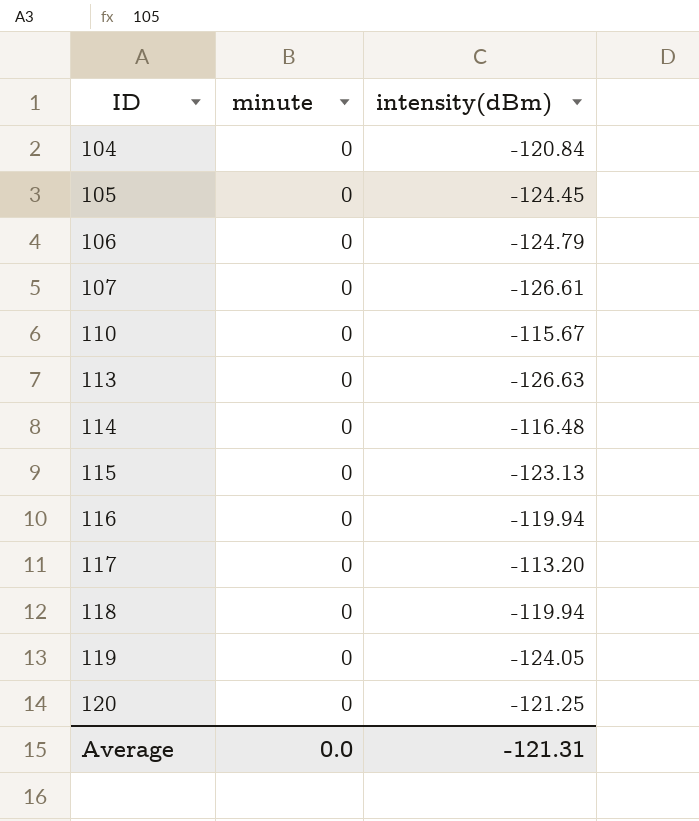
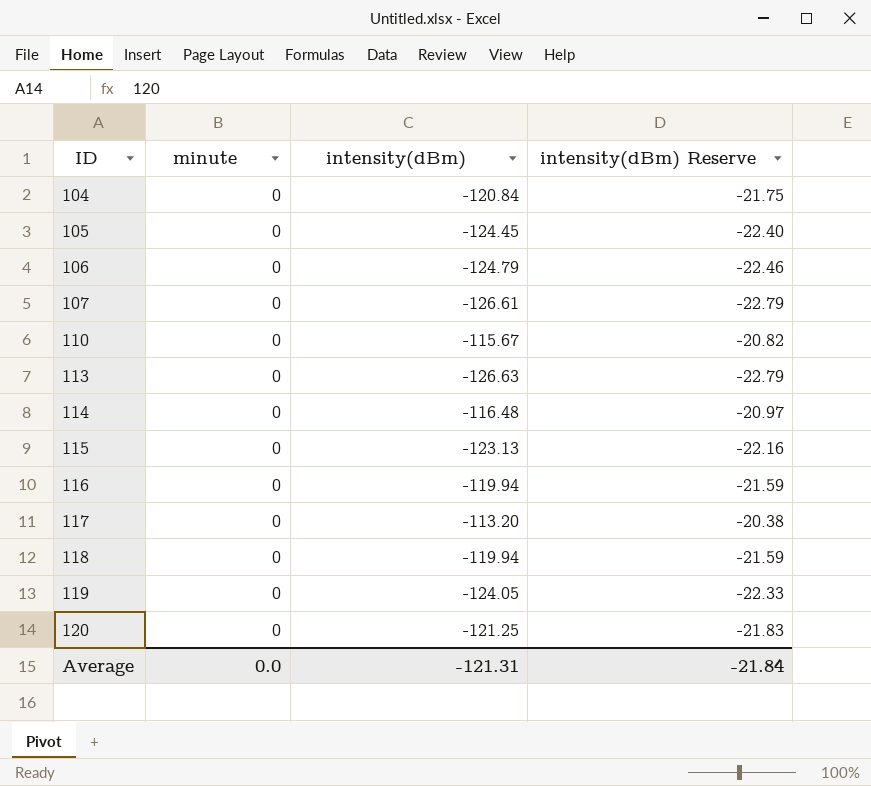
column intensity(dBm) Reserve | formula: none -> [intensity(dBm)] * 0.18

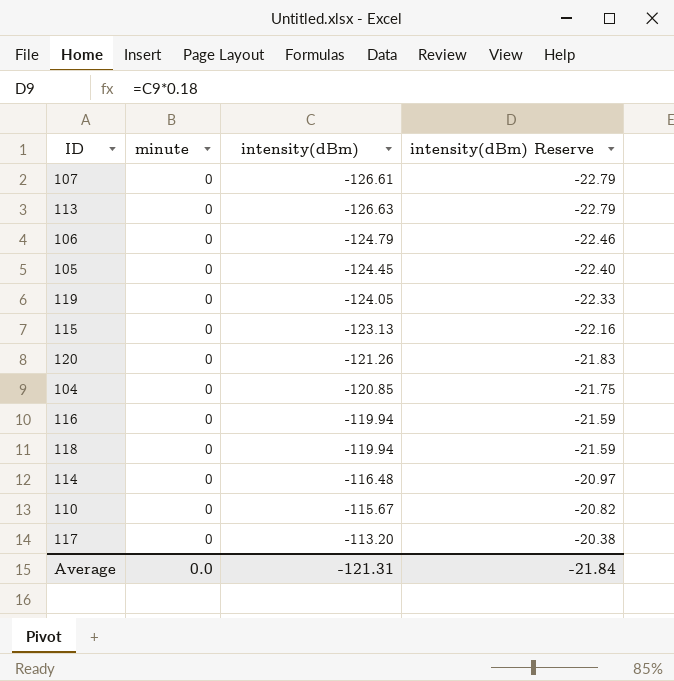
row order: ID ascending -> intensity(dBm) Reserve ascending
120 | intensity(dBm): -121.25 -> -121.26
104 | intensity(dBm): -120.84 -> -120.85

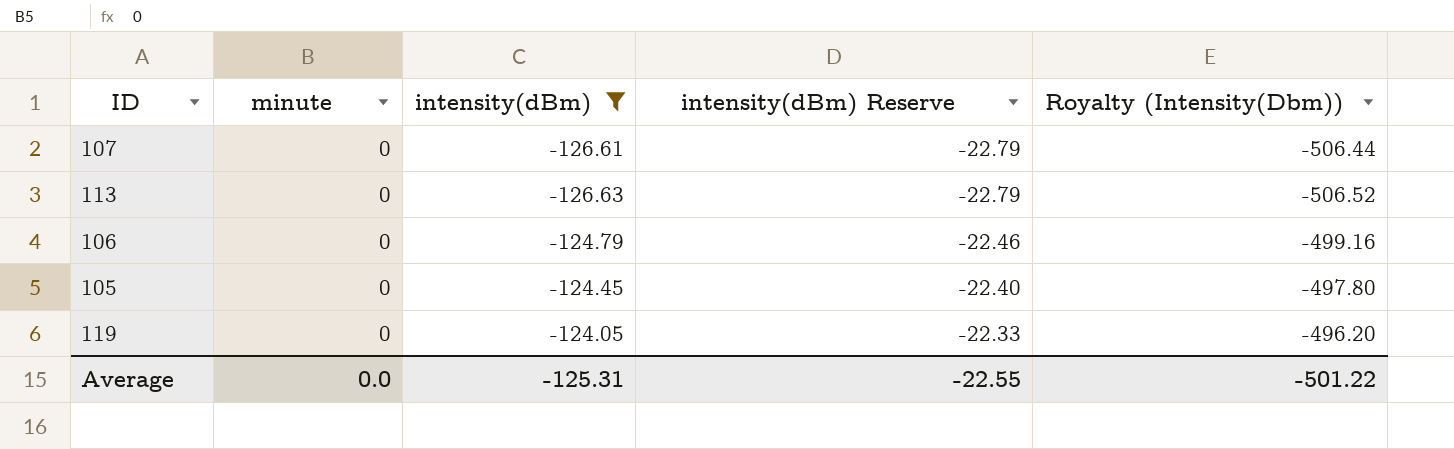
filter: none -> intensity(dBm) <= -124.05
column Royalty (Intensity(Dbm)) | formula: none -> [intensity(dBm)] * 4
Average | intensity(dBm): -121.31 -> -125.31
Average | intensity(dBm) Reserve: -21.84 -> -22.55

